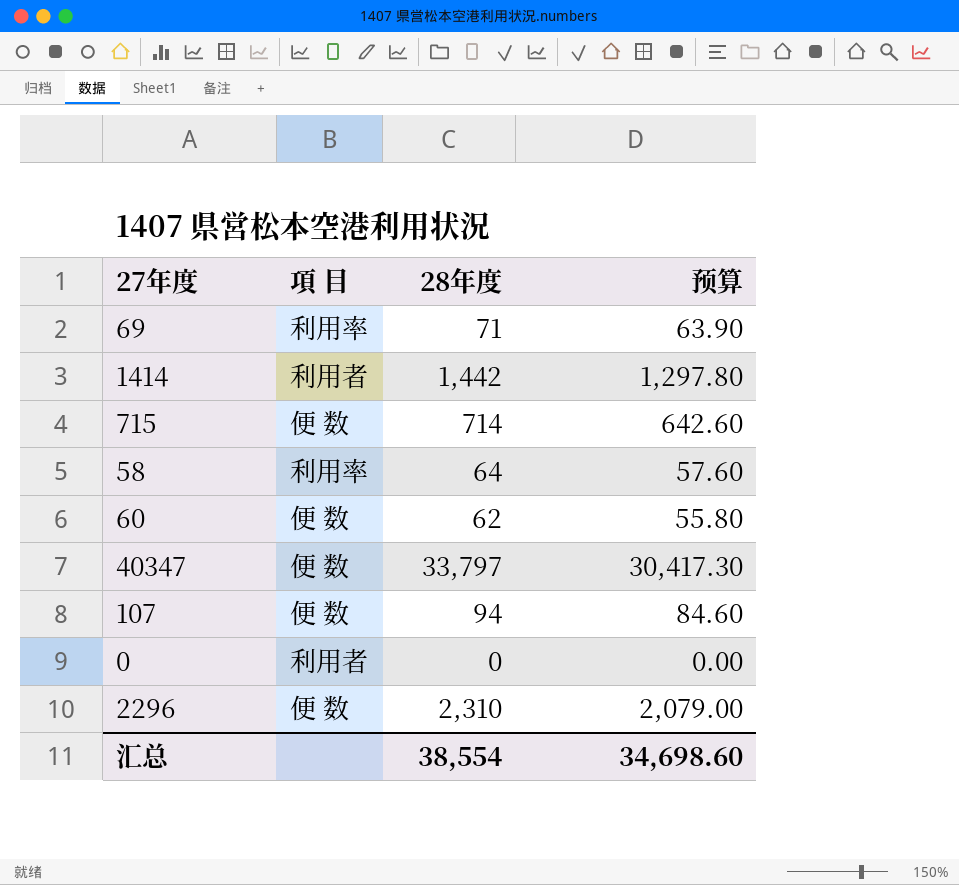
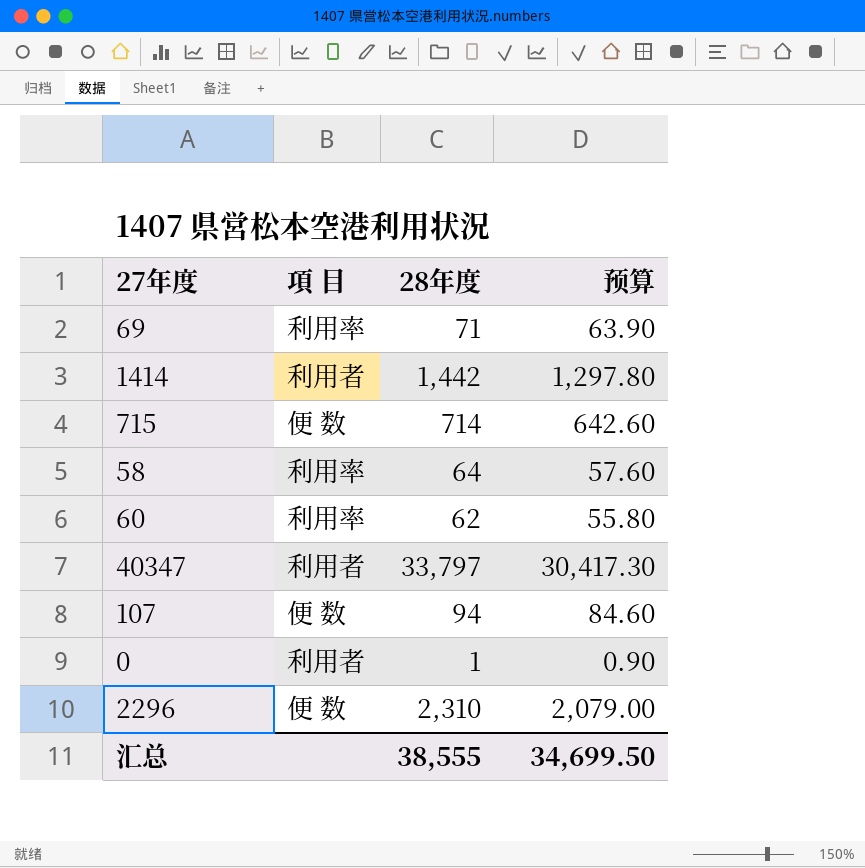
60 | 項 目: 便 数 -> 利用率
40347 | 項 目: 便 数 -> 利用者
0 | 28年度: 0 -> 1
0 | 预算: 0.00 -> 0.90
汇总 | 28年度: 38,554 -> 38,555
汇总 | 预算: 34,698.60 -> 34,699.50

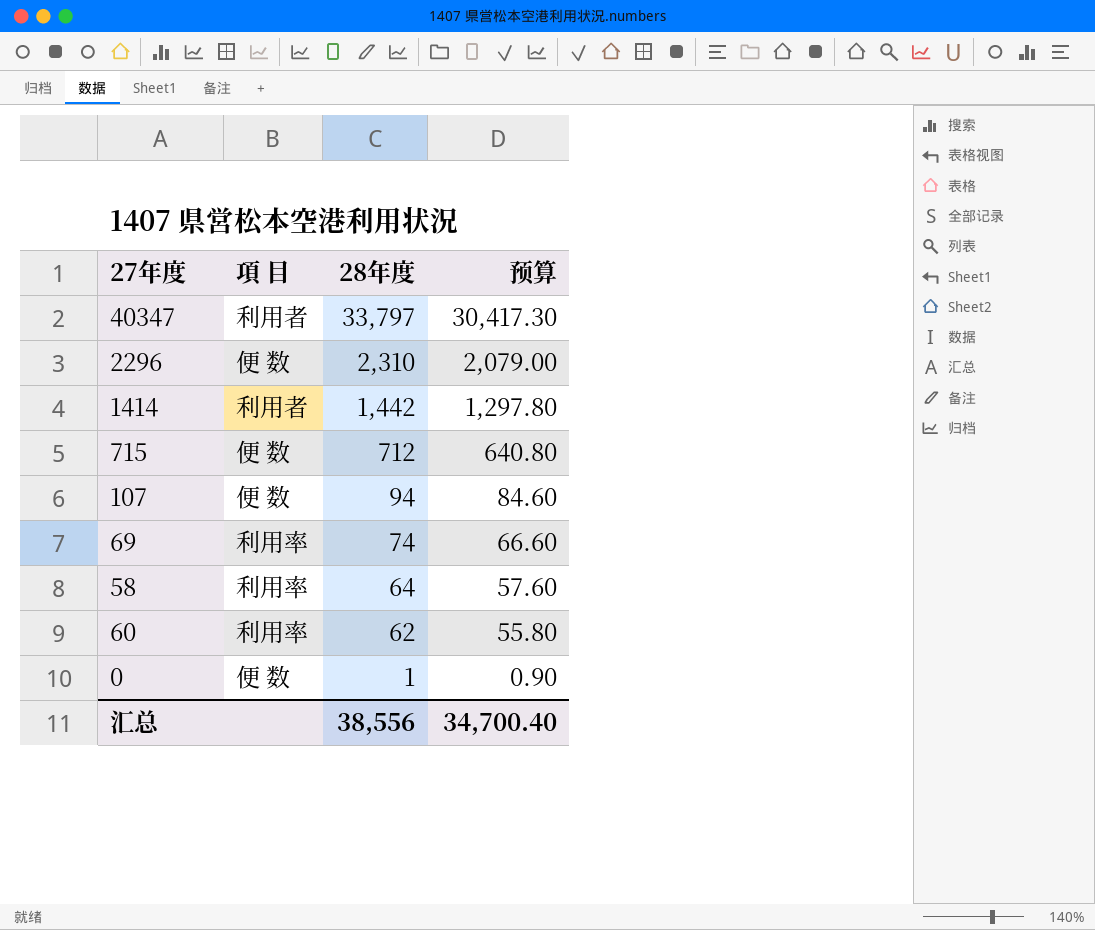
row order: none -> 28年度 descending
715 | 28年度: 714 -> 712
715 | 预算: 642.60 -> 640.80
69 | 28年度: 71 -> 74
69 | 预算: 63.90 -> 66.60
0 | 項 目: 利用者 -> 便 数
汇总 | 28年度: 38,555 -> 38,556
汇总 | 预算: 34,699.50 -> 34,700.40

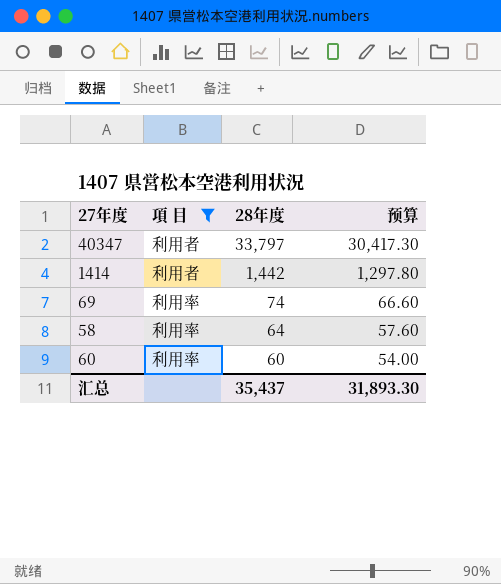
filter: none -> 項 目 != 便 数
60 | 28年度: 62 -> 60
60 | 预算: 55.80 -> 54.00
汇总 | 28年度: 38,556 -> 35,437
汇总 | 预算: 34,700.40 -> 31,893.30

